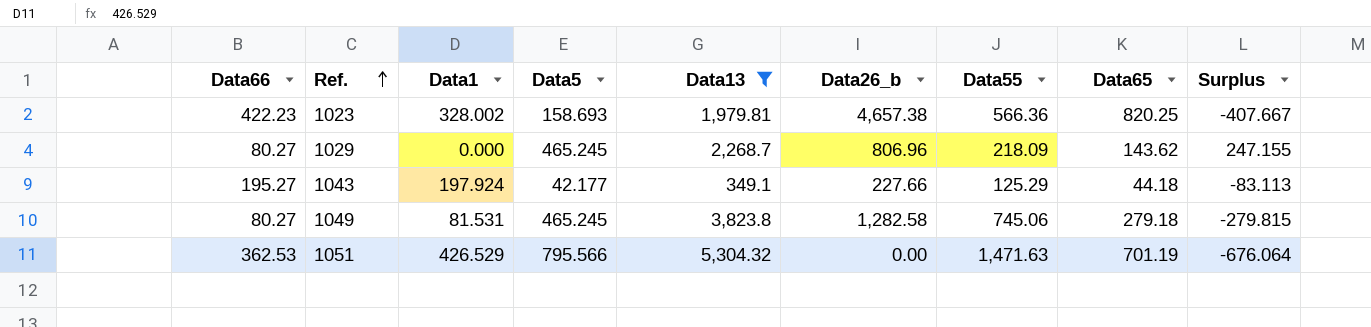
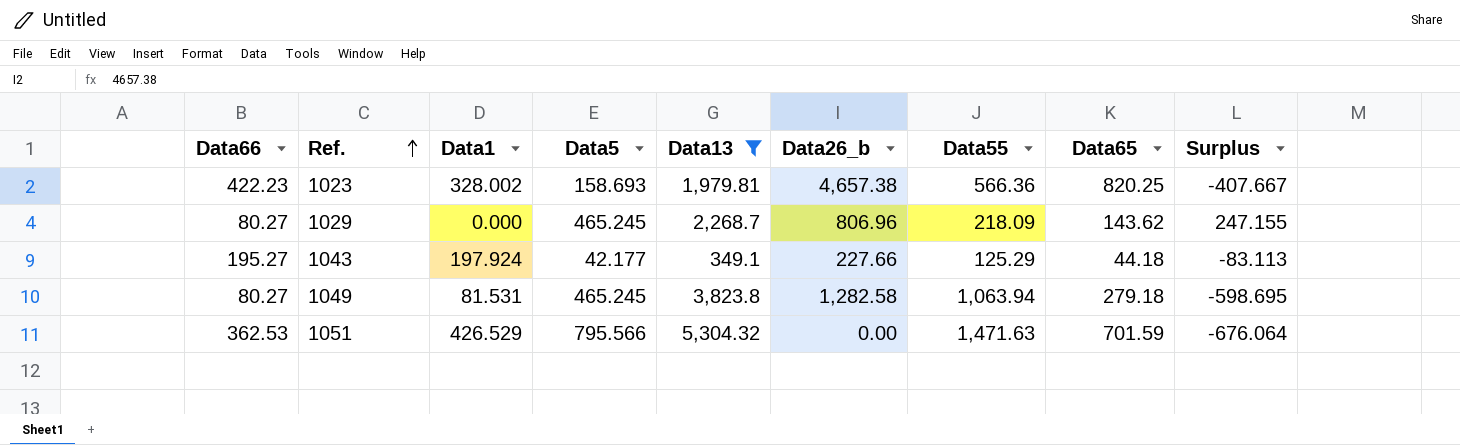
1049 | Data55: 745.06 -> 1,063.94
1049 | Surplus: -279.815 -> -598.695
1051 | Data65: 701.19 -> 701.59

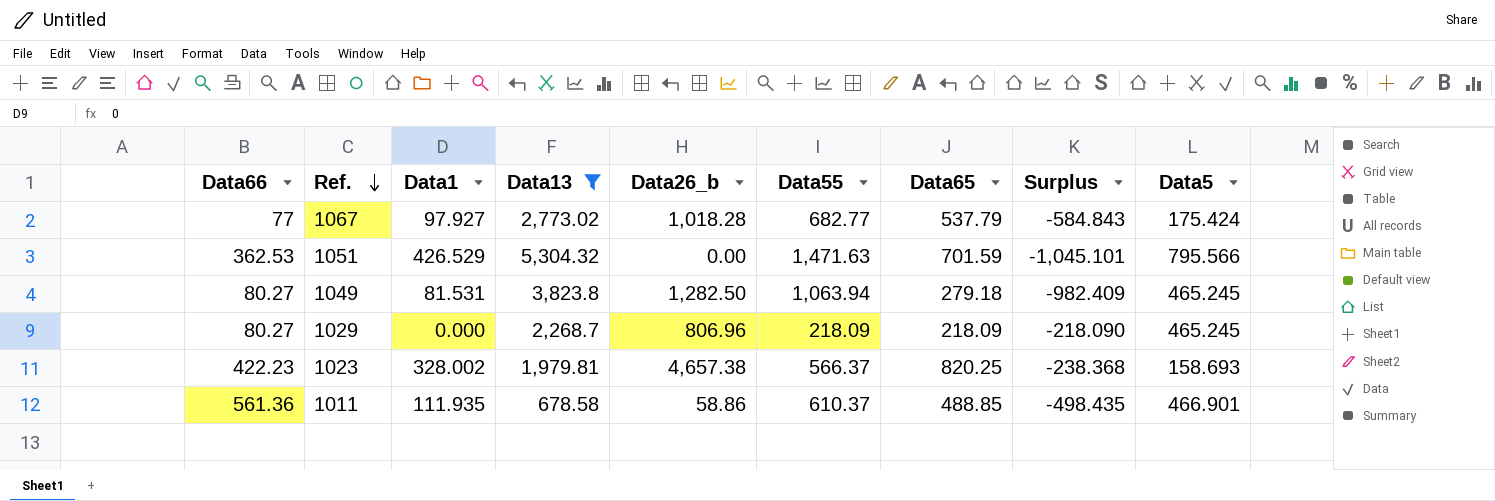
row order: Ref. ascending -> Ref. descending
column Surplus | formula: [Data5] - [Data55] -> [Data1] - [Data55]
column Data5 | position: 4 -> 9
row 1043: 195.27 | 197.924 | 42.177 | 349.1 | 227.66 | 125.29 | 44.18 | -83.113 -> none
row 1067: none -> 77 | 97.927 | 2,773.02 | 1,018.28 | 682.77 | 537.79 | -584.843 | 175.424
1049 | Data26_b: 1,282.58 -> 1,282.50
1029 | Data65: 143.62 -> 218.09
1023 | Data55: 566.36 -> 566.37
row 1011: none -> 561.36 | 111.935 | 678.58 | 58.86 | 610.37 | 488.85 | -498.435 | 466.901

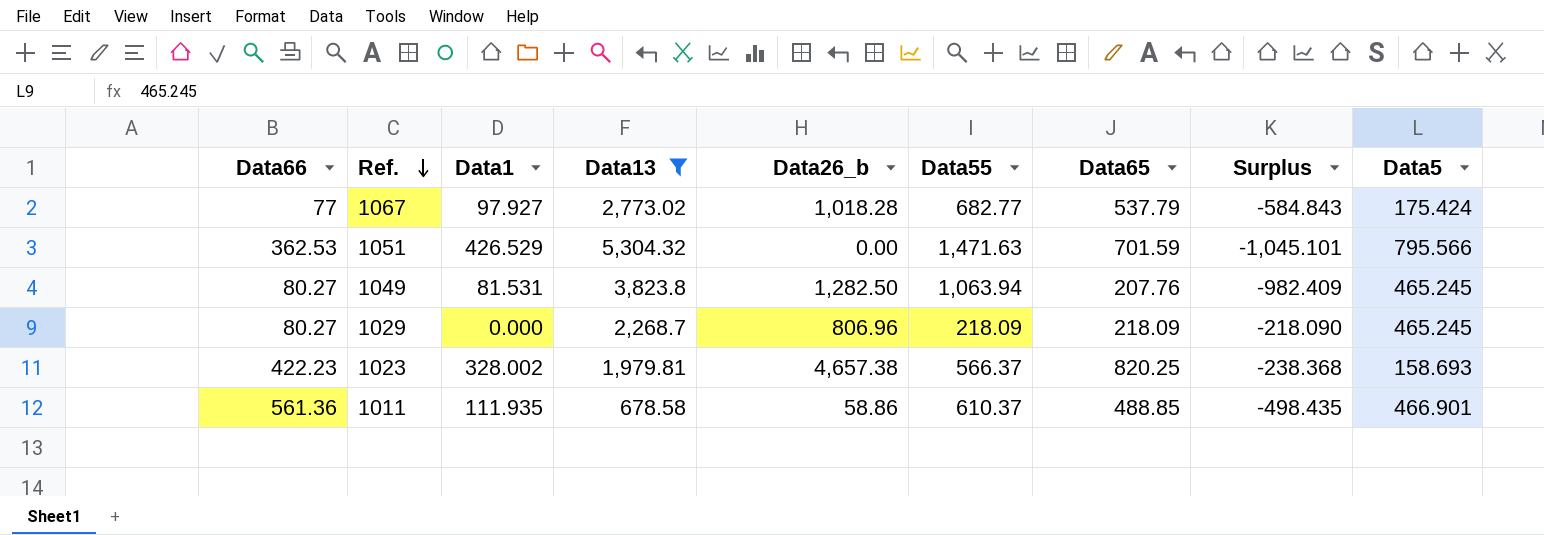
1049 | Data65: 279.18 -> 207.76

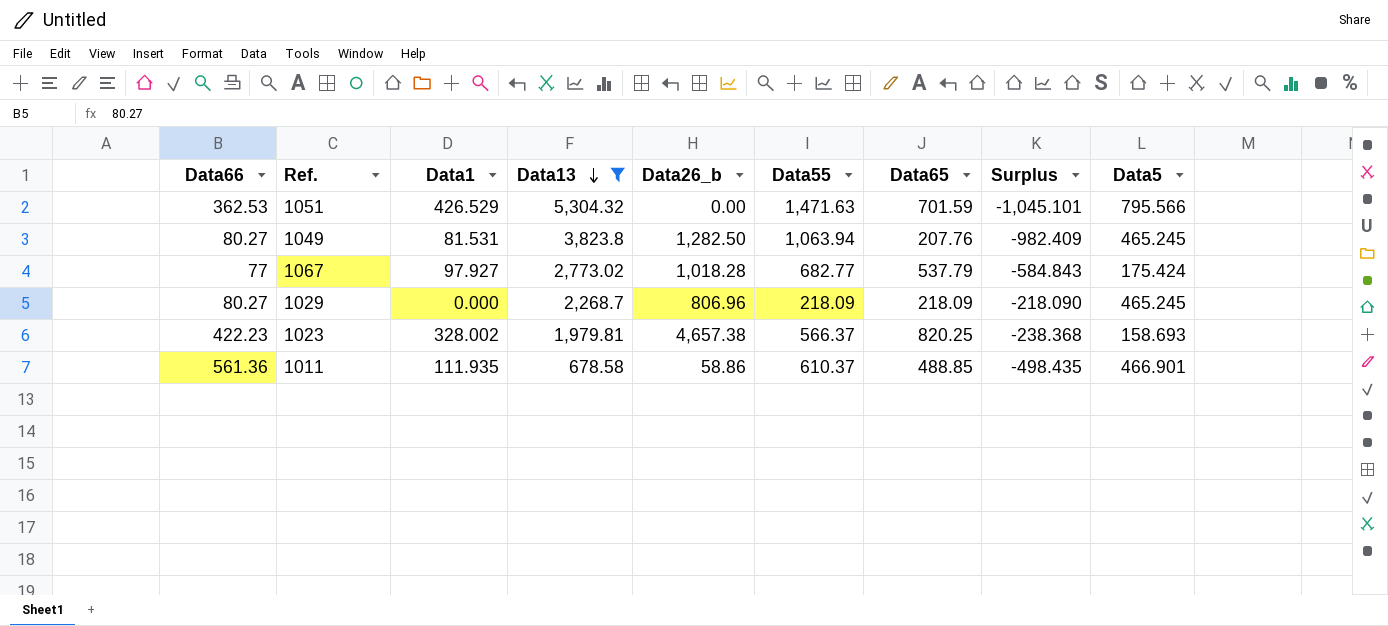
row order: Ref. descending -> Data13 descending

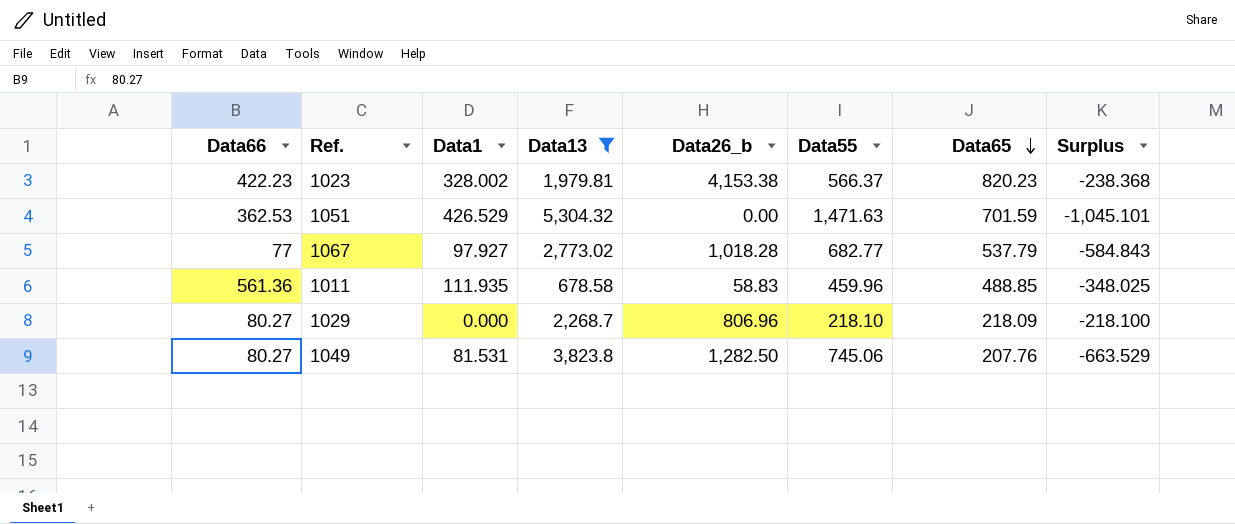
row order: Data13 descending -> Data65 descending
column Data5 | position: 9 -> none
1023 | Data26_b: 4,657.38 -> 4,153.38
1023 | Data65: 820.25 -> 820.23
1011 | Data26_b: 58.86 -> 58.83
1011 | Data55: 610.37 -> 459.96
1011 | Surplus: -498.435 -> -348.025
1029 | Data55: 218.09 -> 218.10
1029 | Surplus: -218.090 -> -218.100
1049 | Data55: 1,063.94 -> 745.06
1049 | Surplus: -982.409 -> -663.529

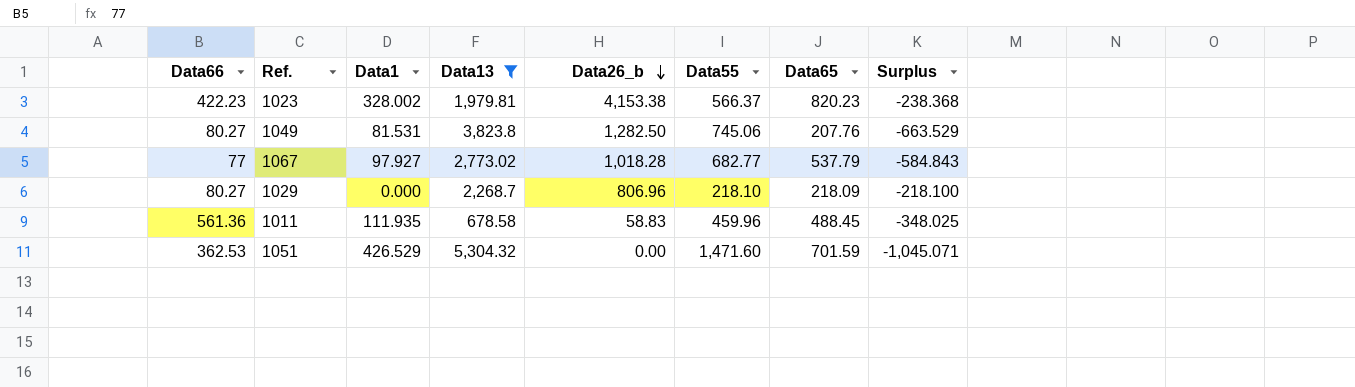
row order: Data65 descending -> Data26_b descending
1011 | Data65: 488.85 -> 488.45
1051 | Data55: 1,471.63 -> 1,471.60
1051 | Surplus: -1,045.101 -> -1,045.071

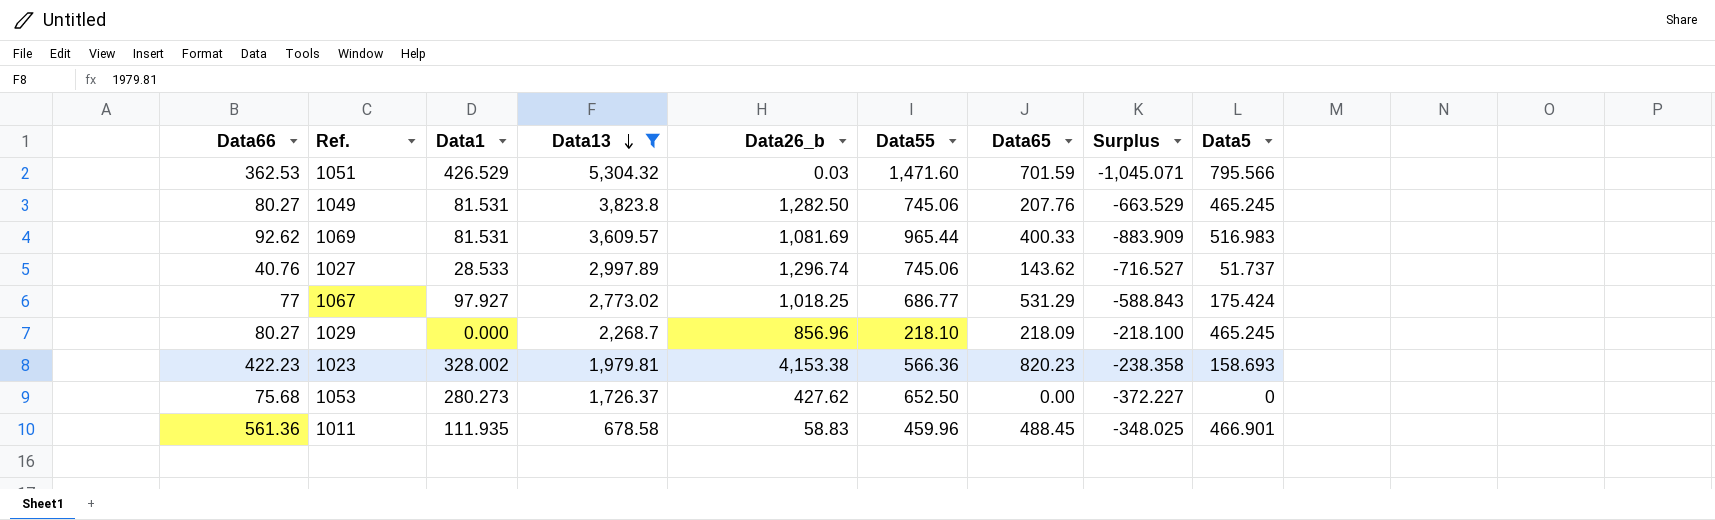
row order: Data26_b descending -> Data13 descending
column Data5 | position: none -> 9
1051 | Data26_b: 0.00 -> 0.03
row 1069: none -> 92.62 | 81.531 | 3,609.57 | 1,081.69 | 965.44 | 400.33 | -883.909 | 516.983
row 1027: none -> 40.76 | 28.533 | 2,997.89 | 1,296.74 | 745.06 | 143.62 | -716.527 | 51.737
1067 | Data26_b: 1,018.28 -> 1,018.25
1067 | Data55: 682.77 -> 686.77
1067 | Data65: 537.79 -> 531.29
1067 | Surplus: -584.843 -> -588.843
1029 | Data26_b: 806.96 -> 856.96
1023 | Data55: 566.37 -> 566.36
1023 | Surplus: -238.368 -> -238.358
row 1053: none -> 75.68 | 280.273 | 1,726.37 | 427.62 | 652.50 | 0.00 | -372.227 | 0

